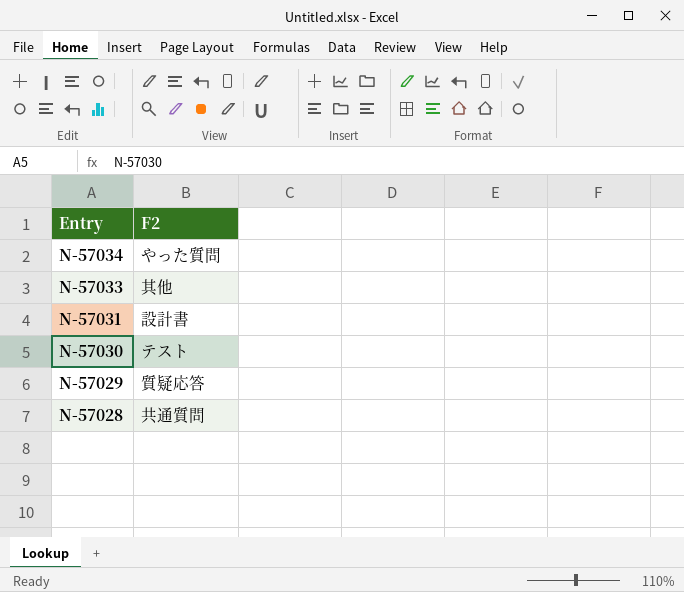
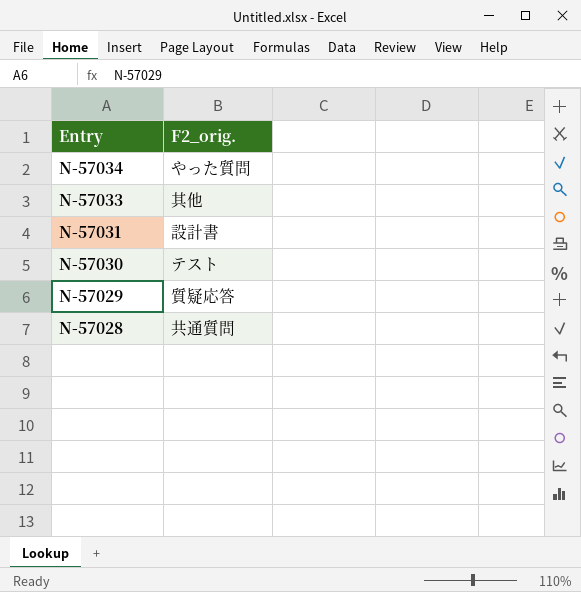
column name: F2 -> F2_orig.

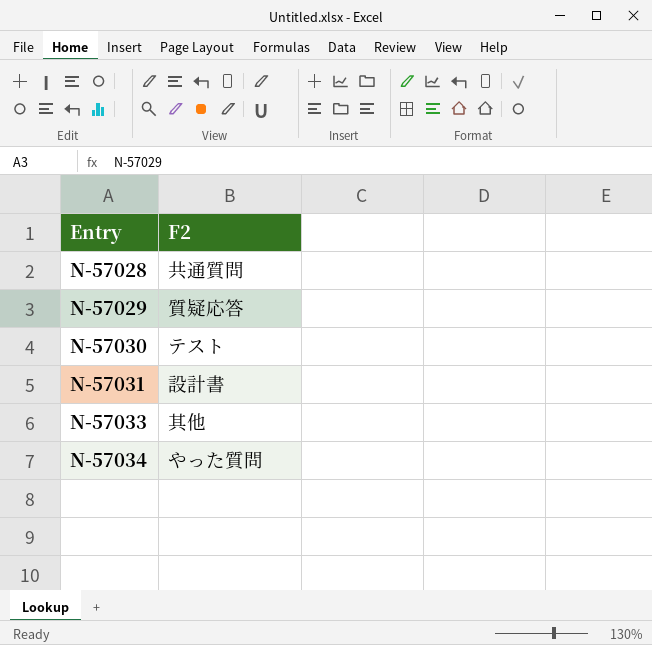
row order: Entry descending -> Entry ascending
column name: F2_orig. -> F2

